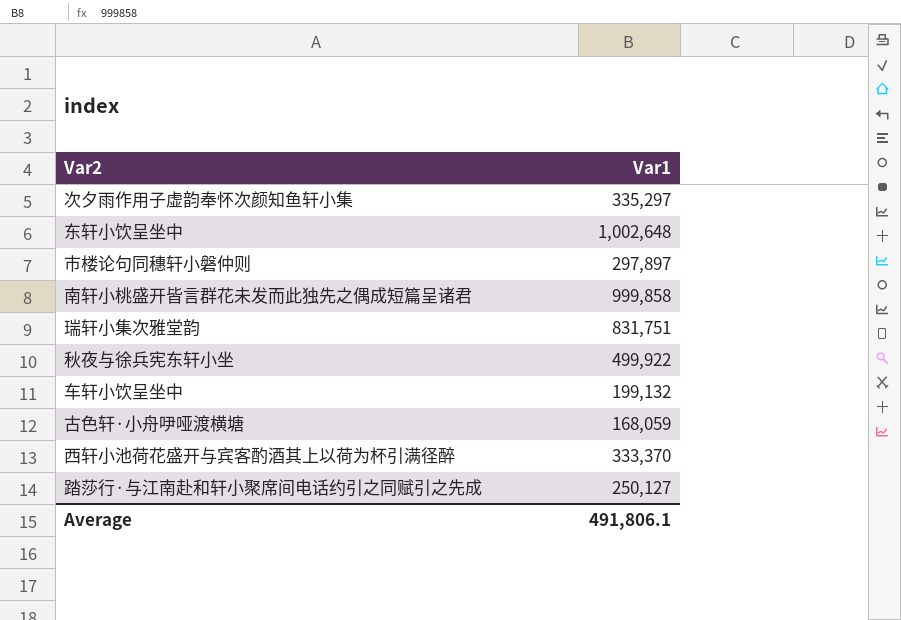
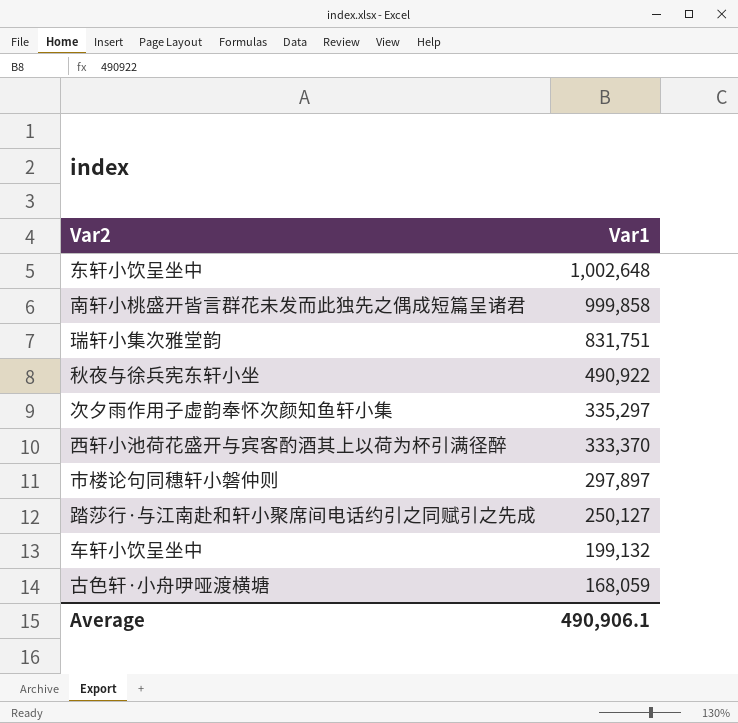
row order: none -> Var1 descending
秋夜与徐兵宪东轩小坐 | Var1: 499,922 -> 490,922
Average | Var1: 491,806.1 -> 490,906.1

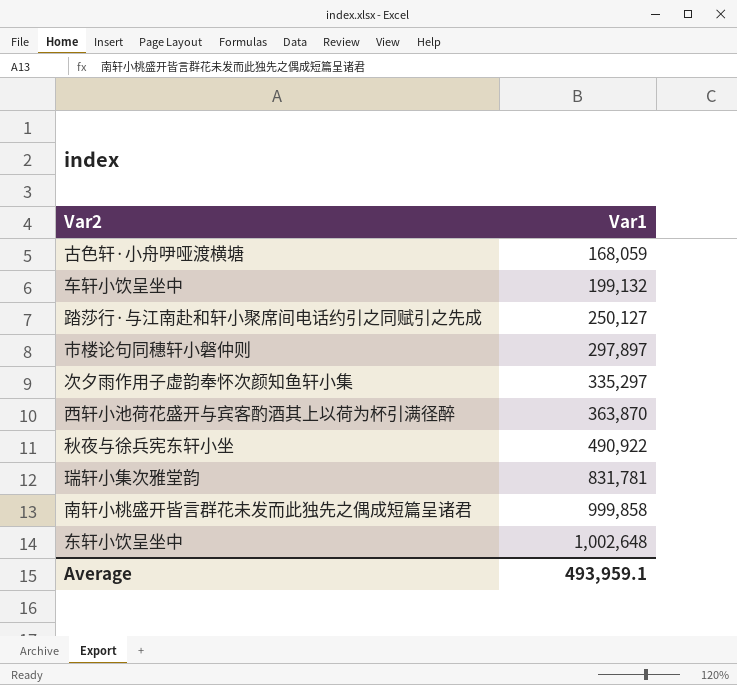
row order: Var1 descending -> Var1 ascending
西轩小池荷花盛开与宾客酌酒其上以荷为杯引满径醉 | Var1: 333,370 -> 363,870
瑞轩小集次雅堂韵 | Var1: 831,751 -> 831,781
Average | Var1: 490,906.1 -> 493,959.1

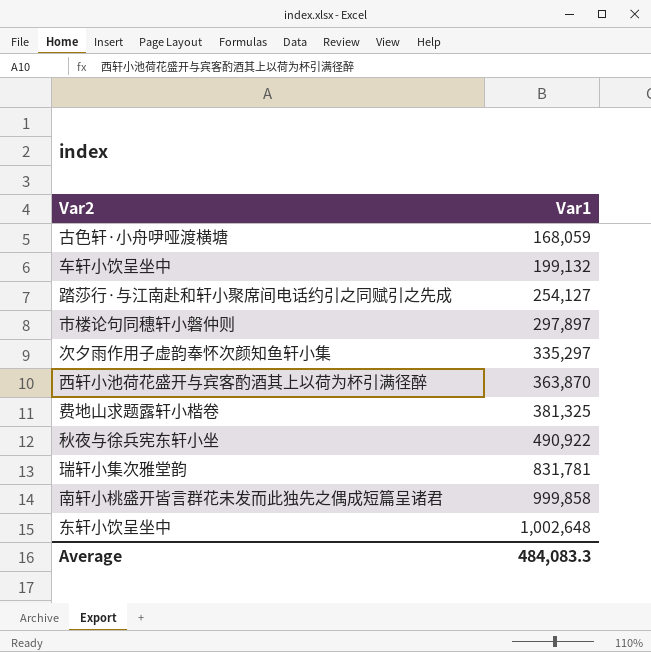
踏莎行·与江南赴和轩小聚席间电话约引之同赋引之先成 | Var1: 250,127 -> 254,127
row 费地山求题露轩小楷卷: none -> 381,325
Average | Var1: 493,959.1 -> 484,083.3

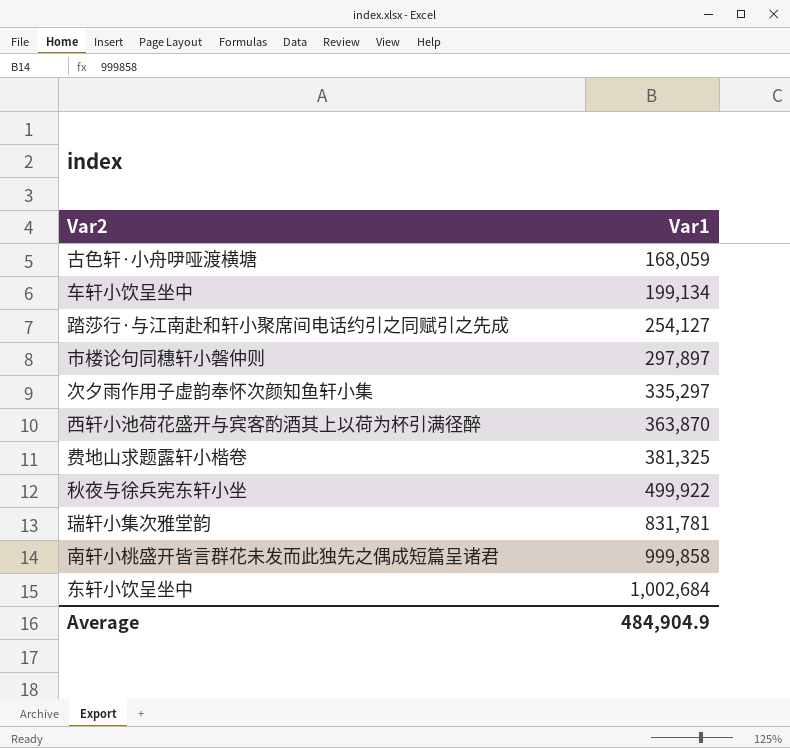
车轩小饮呈坐中 | Var1: 199,132 -> 199,134
秋夜与徐兵宪东轩小坐 | Var1: 490,922 -> 499,922
东轩小饮呈坐中 | Var1: 1,002,648 -> 1,002,684
Average | Var1: 484,083.3 -> 484,904.9

